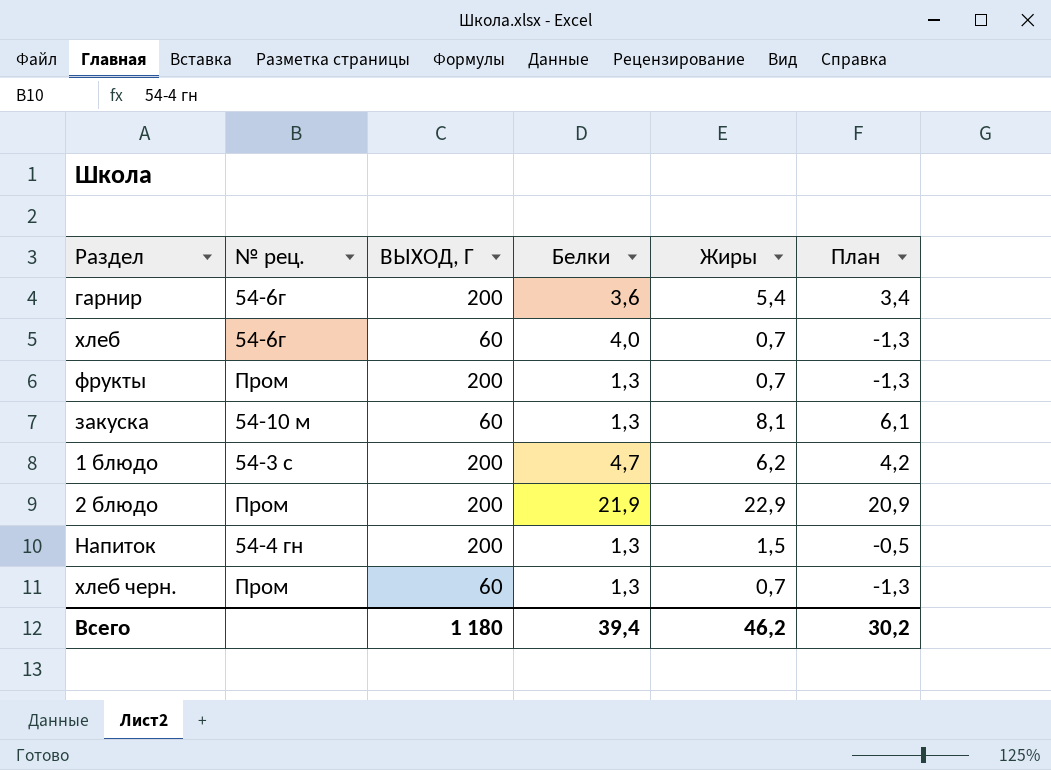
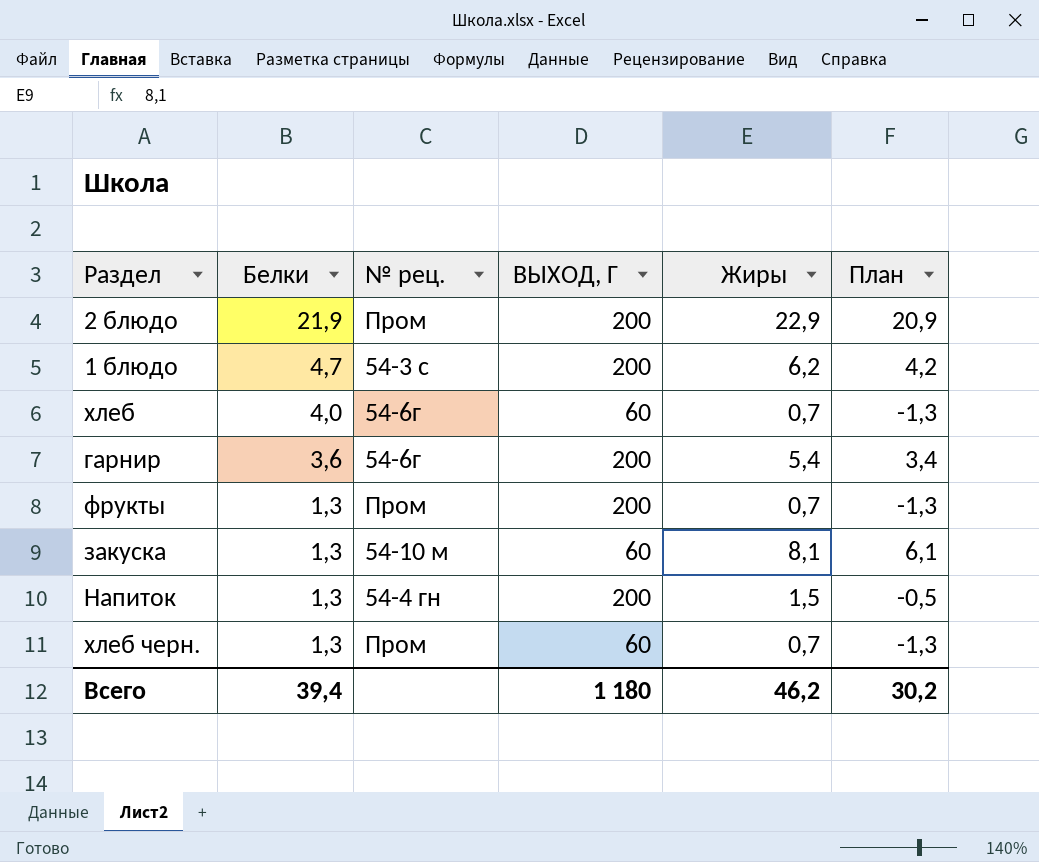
row order: none -> Белки descending
column Белки | position: 4 -> 2

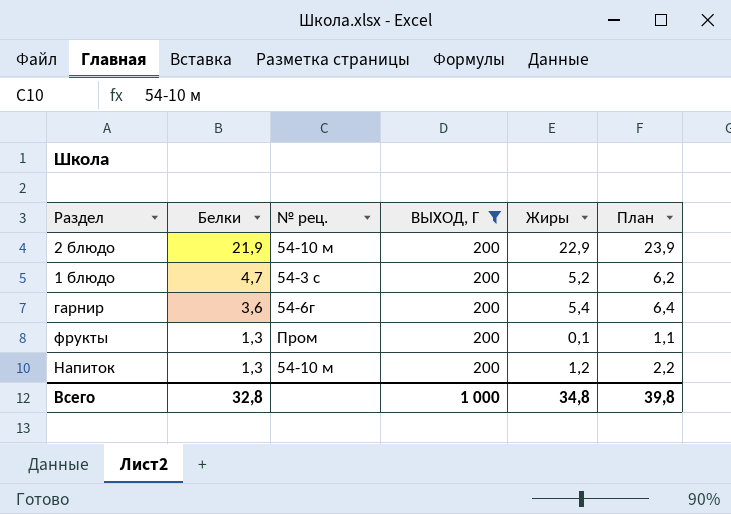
filter: none -> ВЫХОД, Г = 200
column План | formula: [Жиры] - 2 -> [Жиры] + 1
2 блюдо | № рец.: Пром -> 54-10 м
1 блюдо | Жиры: 6,2 -> 5,2
фрукты | Жиры: 0,7 -> 0,1
Напиток | № рец.: 54-4 гн -> 54-10 м
Напиток | Жиры: 1,5 -> 1,2
Всего | Белки: 39,4 -> 32,8
Всего | ВЫХОД, Г: 1 180 -> 1 000
Всего | Жиры: 46,2 -> 34,8
Всего | План: 30,2 -> 39,8

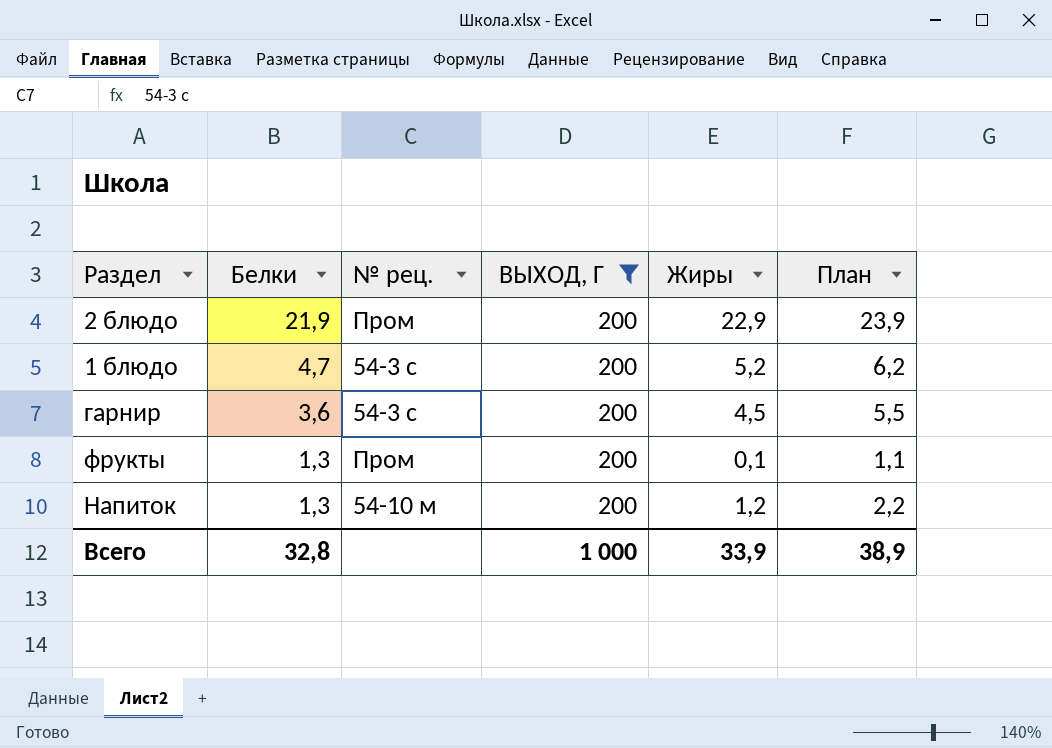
2 блюдо | № рец.: 54-10 м -> Пром
гарнир | № рец.: 54-6г -> 54-3 с
гарнир | Жиры: 5,4 -> 4,5
гарнир | План: 6,4 -> 5,5
Всего | Жиры: 34,8 -> 33,9
Всего | План: 39,8 -> 38,9

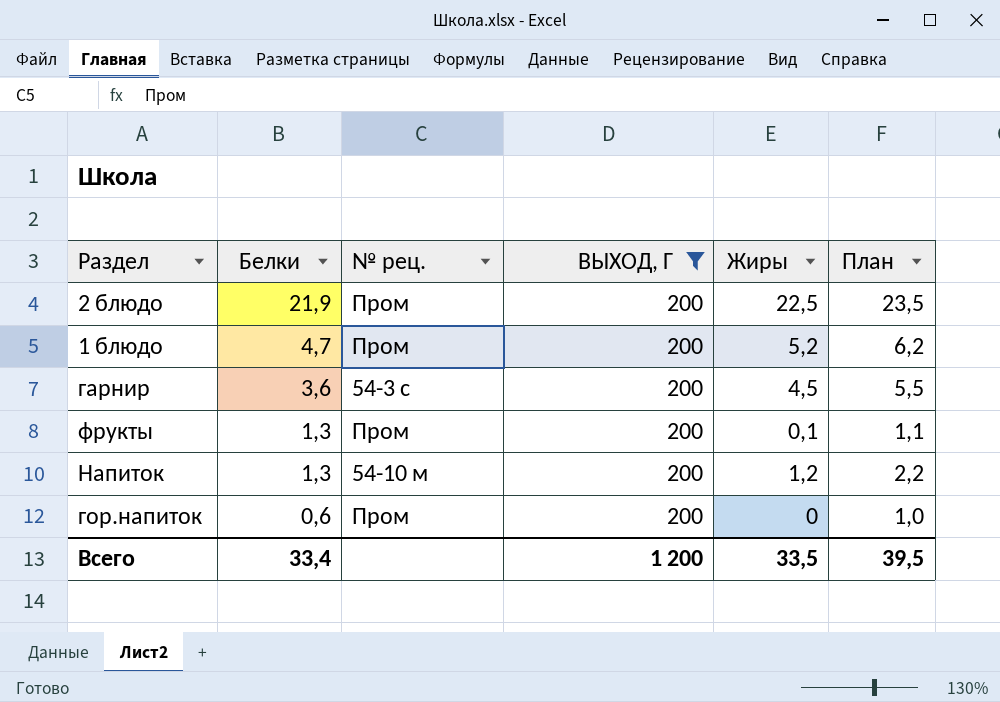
2 блюдо | Жиры: 22,9 -> 22,5
2 блюдо | План: 23,9 -> 23,5
1 блюдо | № рец.: 54-3 с -> Пром
row гор.напиток: none -> 0,6 | Пром | 200 | 0 | 1,0
Всего | Белки: 32,8 -> 33,4
Всего | ВЫХОД, Г: 1 000 -> 1 200
Всего | Жиры: 33,9 -> 33,5
Всего | План: 38,9 -> 39,5

